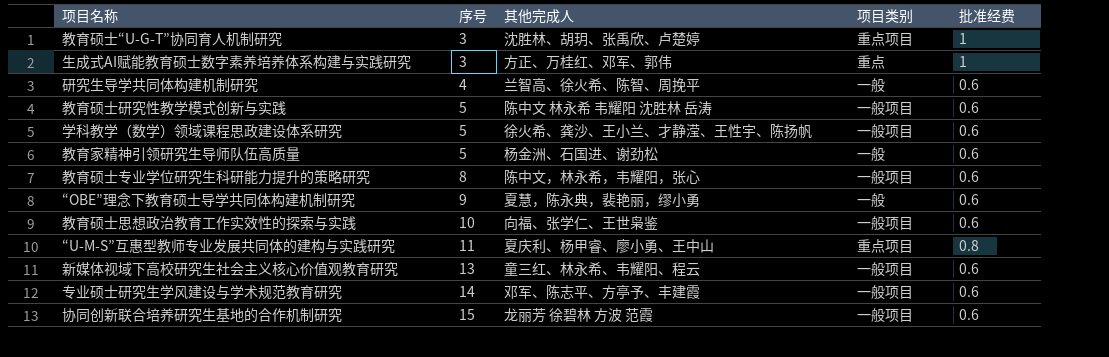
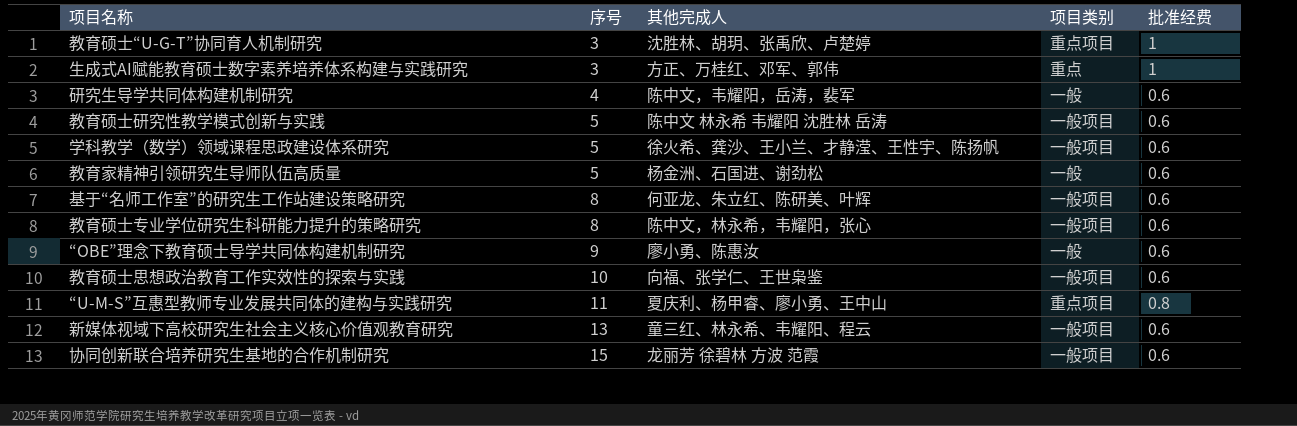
row 专业硕士研究生学风建设与学术规范教育研究: 14 | 邓军、陈志平、方亭予、丰建霞 | 一般项目 | 0.6 -> none
研究生导学共同体构建机制研究 | 其他完成人: 兰智高、徐火希、陈智、周挽平 -> 陈中文，韦耀阳，岳涛，裴军
row 基于“名师工作室”的研究生工作站建设策略研究: none -> 8 | 何亚龙、朱立红、陈研美、叶辉 | 一般项目 | 0.6
“OBE”理念下教育硕士导学共同体构建机制研究 | 其他完成人: 夏慧，陈永典，裴艳丽，缪小勇 -> 廖小勇、陈惠汝

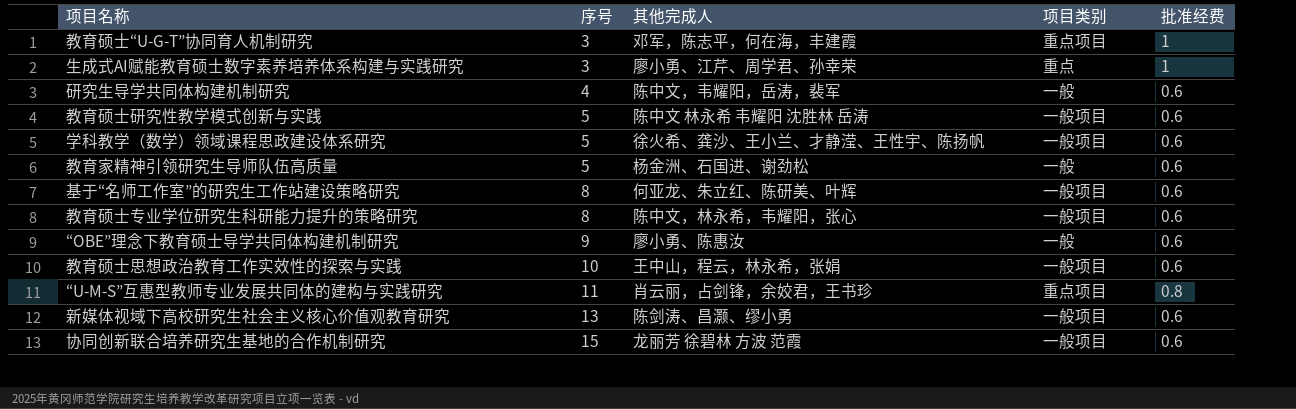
教育硕士“U-G-T”协同育人机制研究 | 其他完成人: 沈胜林、胡玥、张禹欣、卢楚婷 -> 邓军，陈志平，何在海，丰建霞
生成式AI赋能教育硕士数字素养培养体系构建与实践研究 | 其他完成人: 方正、万桂红、邓军、郭伟 -> 廖小勇、江芹、周学君、孙幸荣
教育硕士思想政治教育工作实效性的探索与实践 | 其他完成人: 向福、张学仁、王世枭鉴 -> 王中山，程云，林永希，张娟
“U-M-S”互惠型教师专业发展共同体的建构与实践研究 | 其他完成人: 夏庆利、杨甲睿、廖小勇、王中山 -> 肖云丽，占剑锋，余姣君，王书珍
新媒体视域下高校研究生社会主义核心价值观教育研究 | 其他完成人: 童三红、林永希、韦耀阳、程云 -> 陈剑涛、昌灏、缪小勇

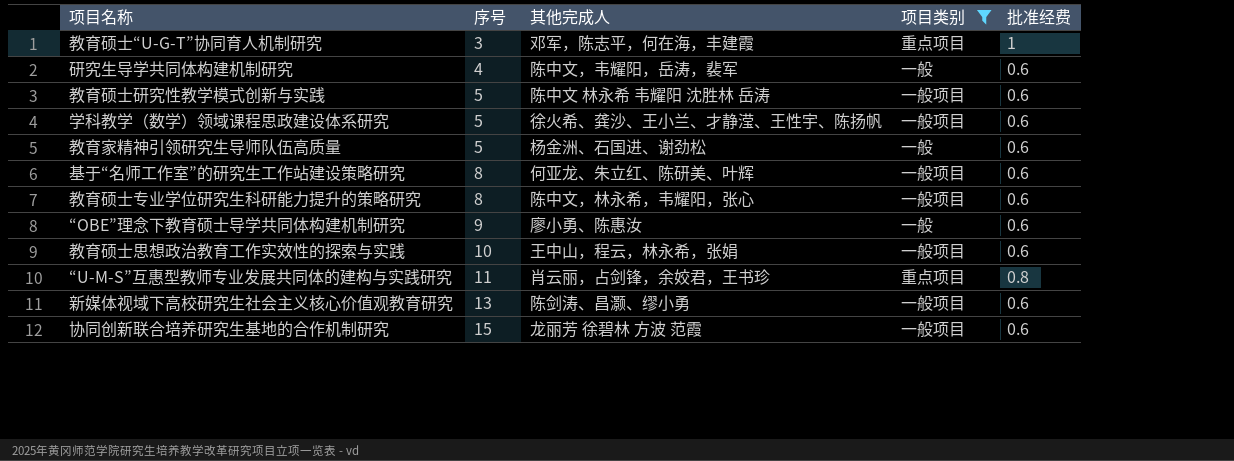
filter: none -> 项目类别 != 重点

